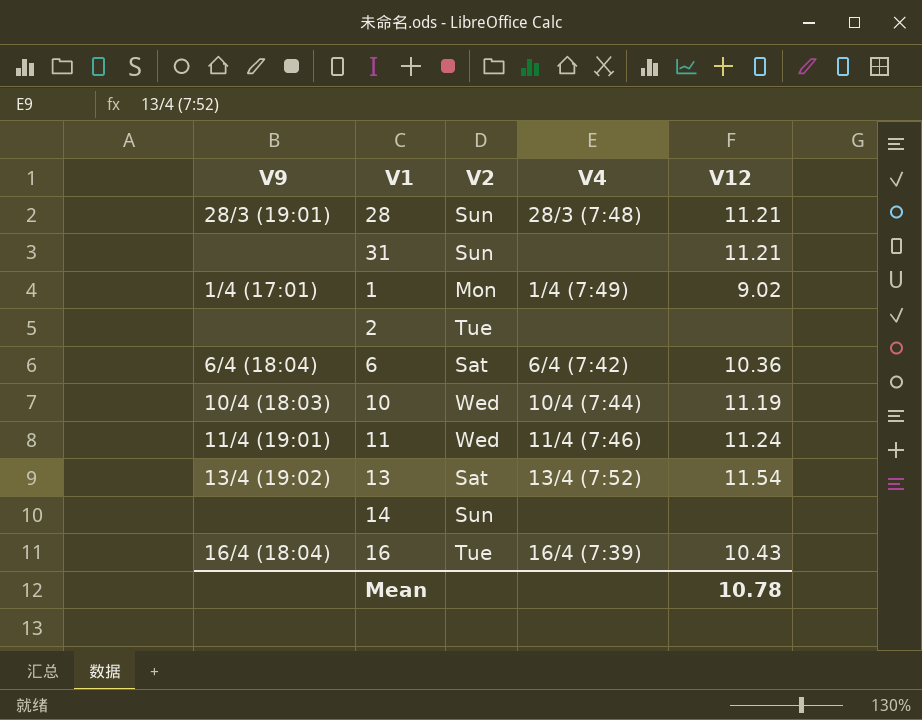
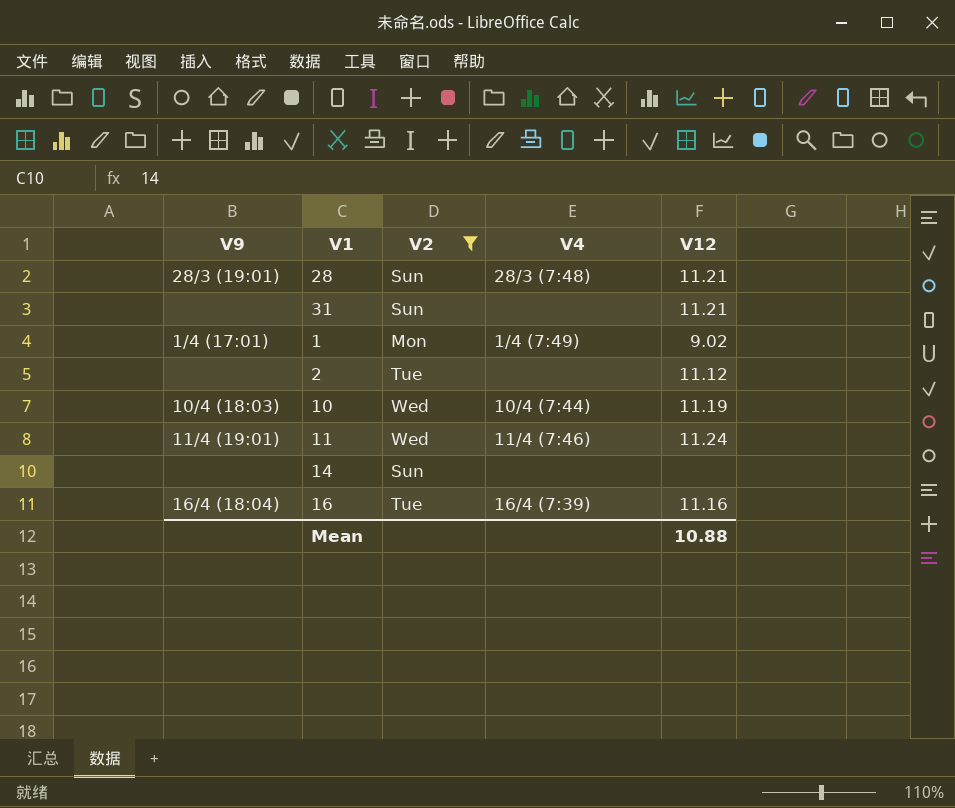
filter: none -> V2 != Sat
2 | V12: none -> 11.12
16 | V12: 10.43 -> 11.16
Mean | V12: 10.78 -> 10.88

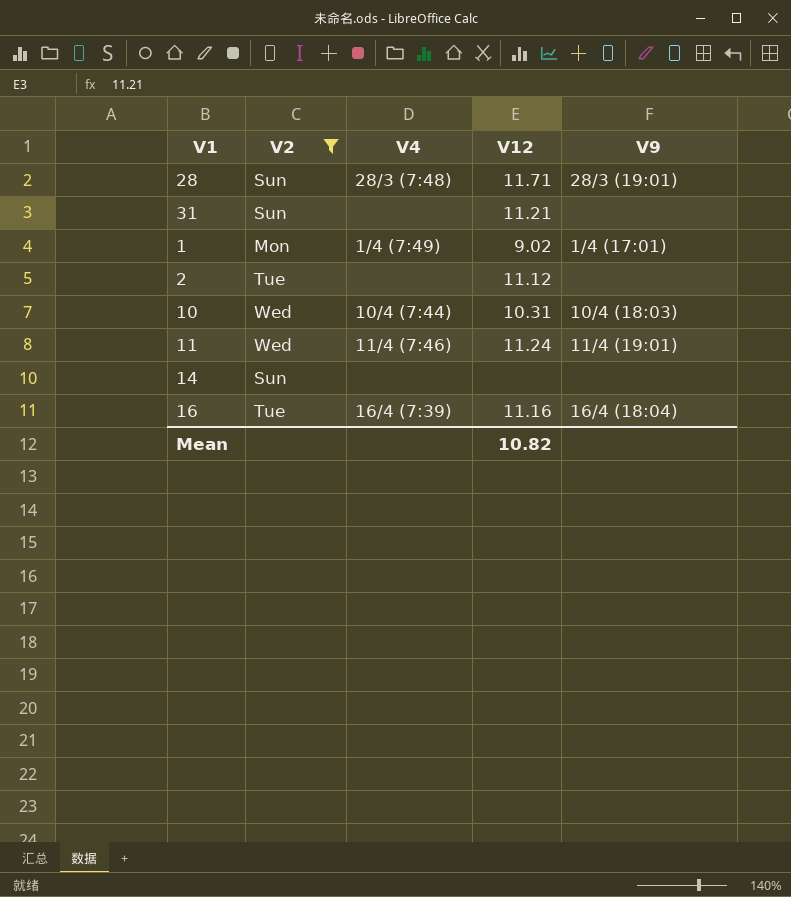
column V9 | position: 1 -> 5
28 | V12: 11.21 -> 11.71
10 | V12: 11.19 -> 10.31
Mean | V12: 10.88 -> 10.82

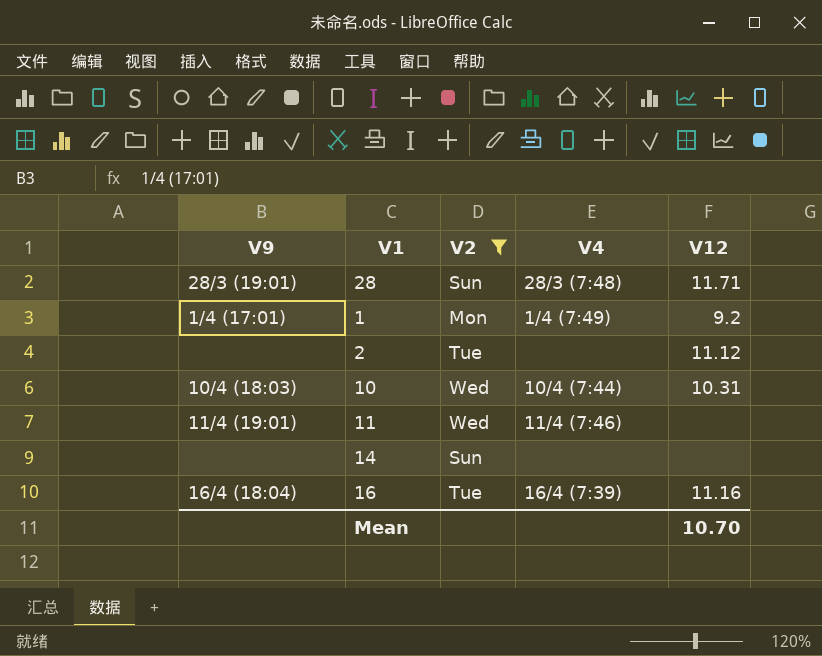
column V9 | position: 5 -> 1
row 31: Sun | none | 11.21 | none -> none
1 | V12: 9.02 -> 9.2
11 | V12: 11.24 -> none
Mean | V12: 10.82 -> 10.70

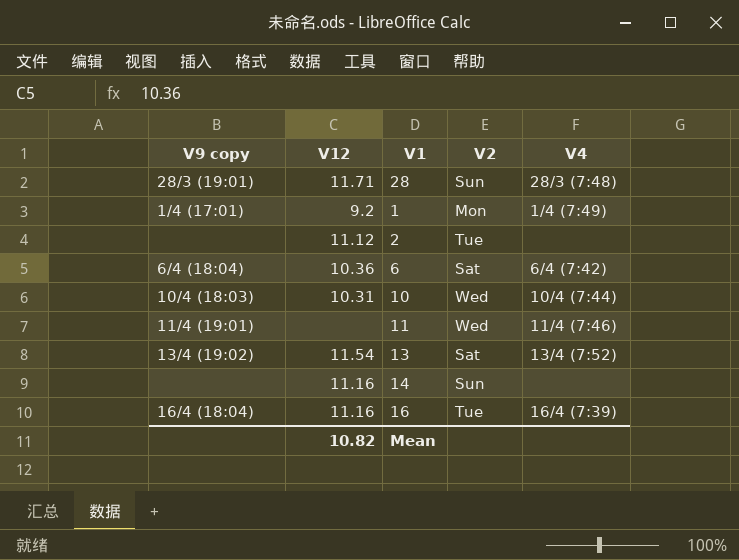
filter: V2 != Sat -> none
column name: V9 -> V9 copy
column V12 | position: 5 -> 2
14 | V12: none -> 11.16
Mean | V12: 10.70 -> 10.82

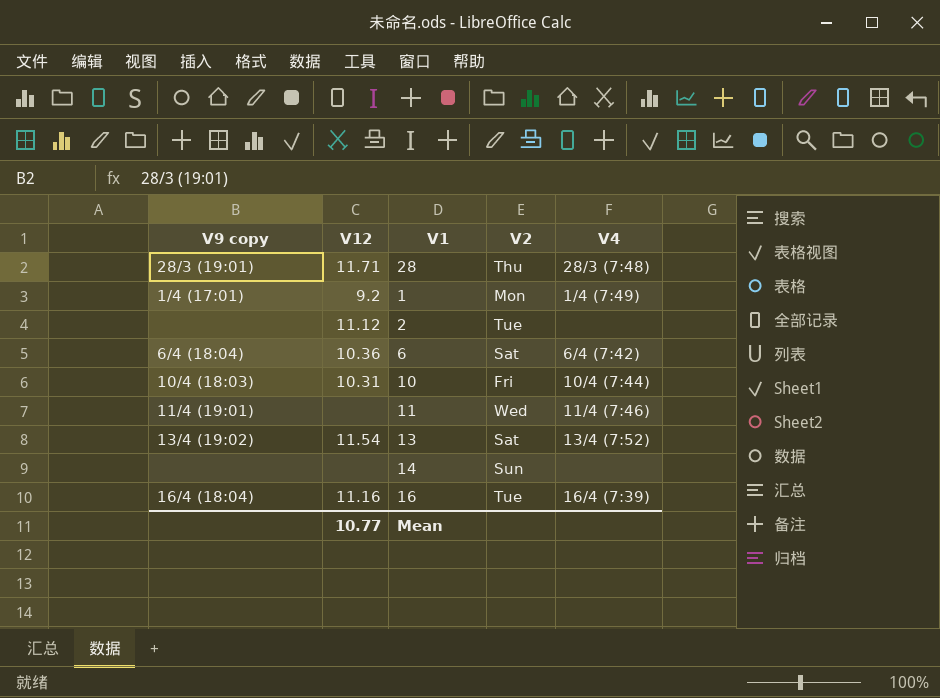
28 | V2: Sun -> Thu
10 | V2: Wed -> Fri
14 | V12: 11.16 -> none
Mean | V12: 10.82 -> 10.77

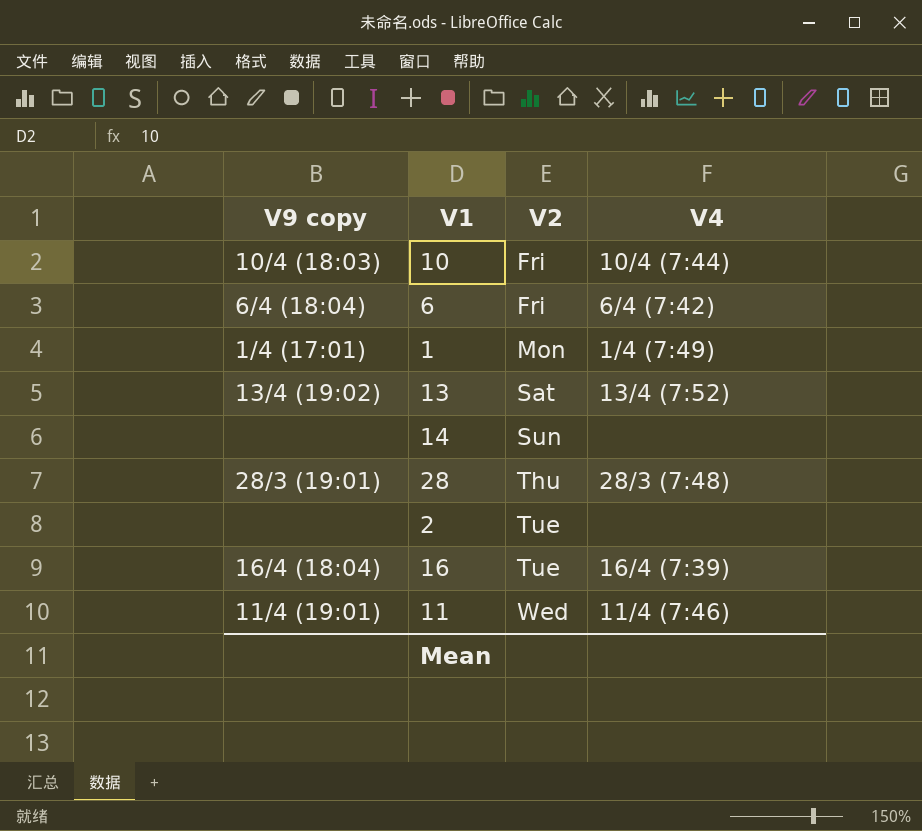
row order: none -> V2 ascending
column V12 | position: 2 -> none
6 | V2: Sat -> Fri

